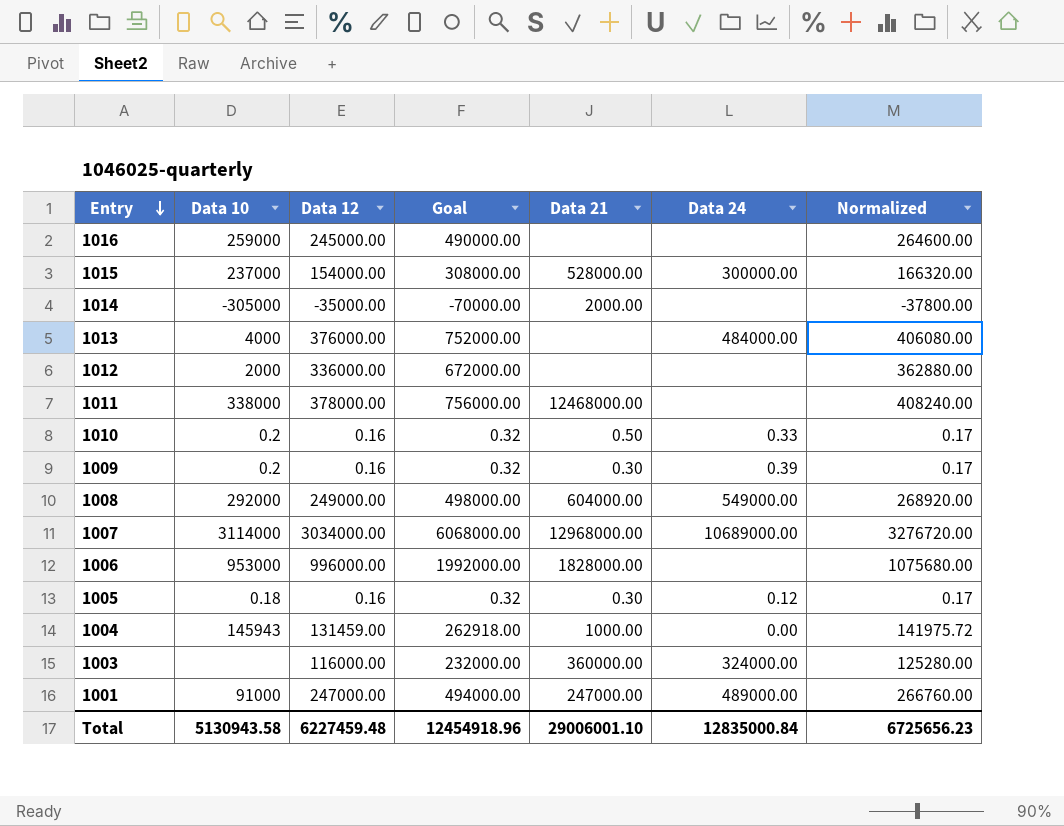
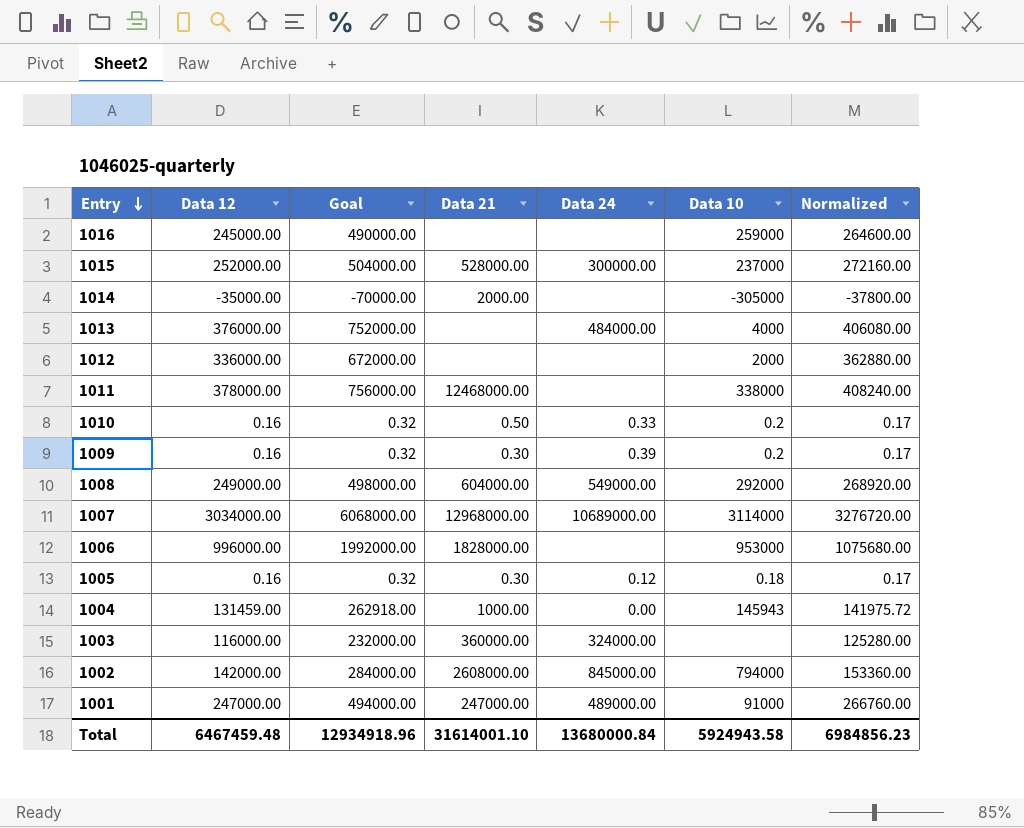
column Data 10 | position: 2 -> 6
1015 | Data 12: 154000.00 -> 252000.00
1015 | Goal: 308000.00 -> 504000.00
1015 | Normalized: 166320.00 -> 272160.00
row 1002: none -> 142000.00 | 284000.00 | 2608000.00 | 845000.00 | 794000 | 153360.00
Total | Data 12: 6227459.48 -> 6467459.48
Total | Goal: 12454918.96 -> 12934918.96
Total | Data 21: 29006001.10 -> 31614001.10
Total | Data 24: 12835000.84 -> 13680000.84
Total | Data 10: 5130943.58 -> 5924943.58
Total | Normalized: 6725656.23 -> 6984856.23

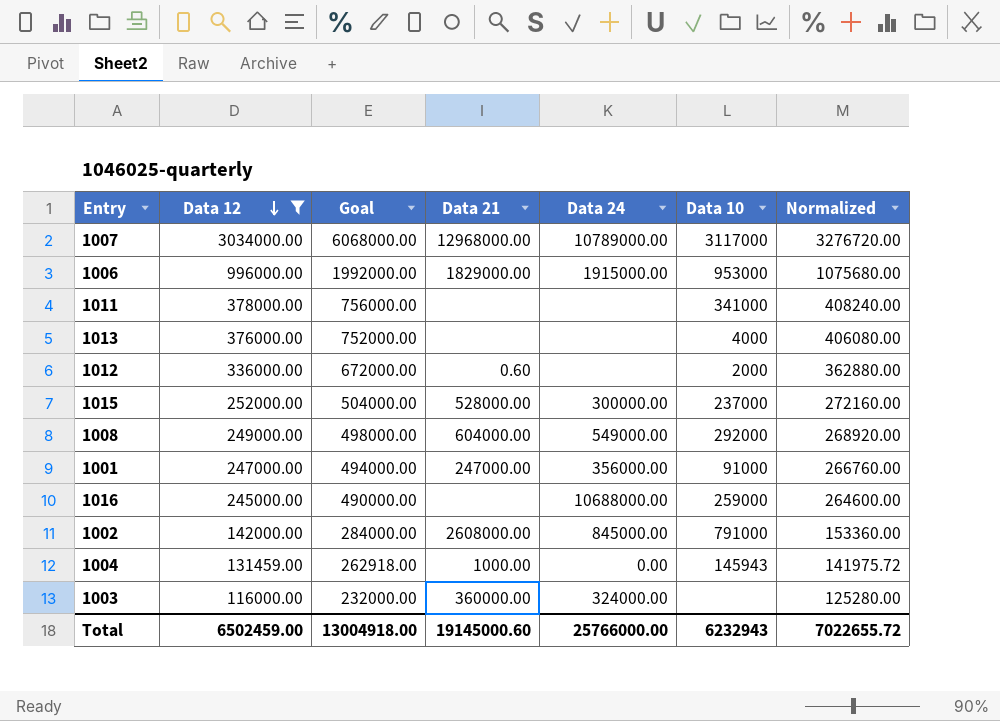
filter: none -> Data 12 >= 116000.00
row order: Entry descending -> Data 12 descending
1007 | Data 24: 10689000.00 -> 10789000.00
1007 | Data 10: 3114000 -> 3117000
1006 | Data 21: 1828000.00 -> 1829000.00
1006 | Data 24: none -> 1915000.00
1011 | Data 21: 12468000.00 -> none
1011 | Data 10: 338000 -> 341000
1013 | Data 24: 484000.00 -> none
1012 | Data 21: none -> 0.60
1001 | Data 24: 489000.00 -> 356000.00
1016 | Data 24: none -> 10688000.00
1002 | Data 10: 794000 -> 791000
Total | Data 12: 6467459.48 -> 6502459.00
Total | Goal: 12934918.96 -> 13004918.00
Total | Data 21: 31614001.10 -> 19145000.60
Total | Data 24: 13680000.84 -> 25766000.00
Total | Data 10: 5924943.58 -> 6232943
Total | Normalized: 6984856.23 -> 7022655.72

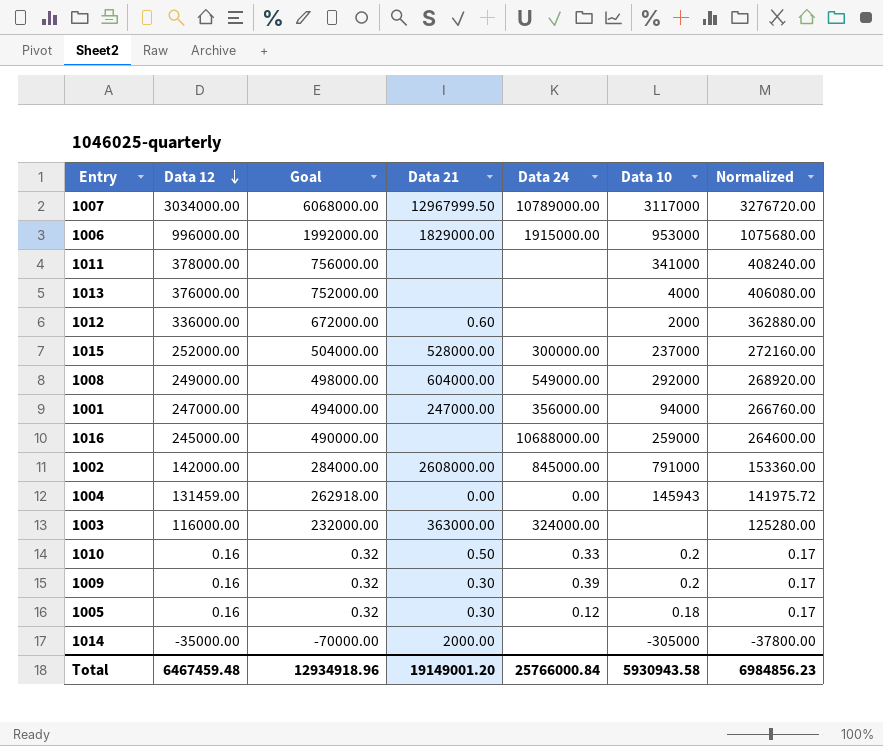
filter: Data 12 >= 116000.00 -> none
1007 | Data 21: 12968000.00 -> 12967999.50
1001 | Data 10: 91000 -> 94000
1004 | Data 21: 1000.00 -> 0.00
1003 | Data 21: 360000.00 -> 363000.00
Total | Data 12: 6502459.00 -> 6467459.48
Total | Goal: 13004918.00 -> 12934918.96
Total | Data 21: 19145000.60 -> 19149001.20
Total | Data 24: 25766000.00 -> 25766000.84
Total | Data 10: 6232943 -> 5930943.58
Total | Normalized: 7022655.72 -> 6984856.23

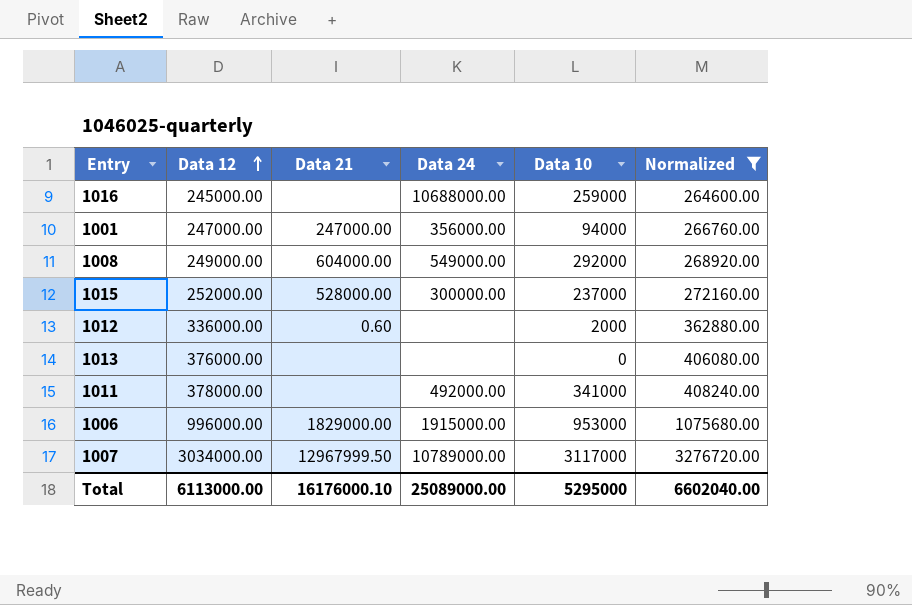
filter: none -> Normalized >= 264600.00
row order: Data 12 descending -> Data 12 ascending
column Goal | formula: [Data 12] * 2 -> none
1013 | Data 10: 4000 -> 0
1011 | Data 24: none -> 492000.00
Total | Data 12: 6467459.48 -> 6113000.00
Total | Data 21: 19149001.20 -> 16176000.10
Total | Data 24: 25766000.84 -> 25089000.00
Total | Data 10: 5930943.58 -> 5295000
Total | Normalized: 6984856.23 -> 6602040.00

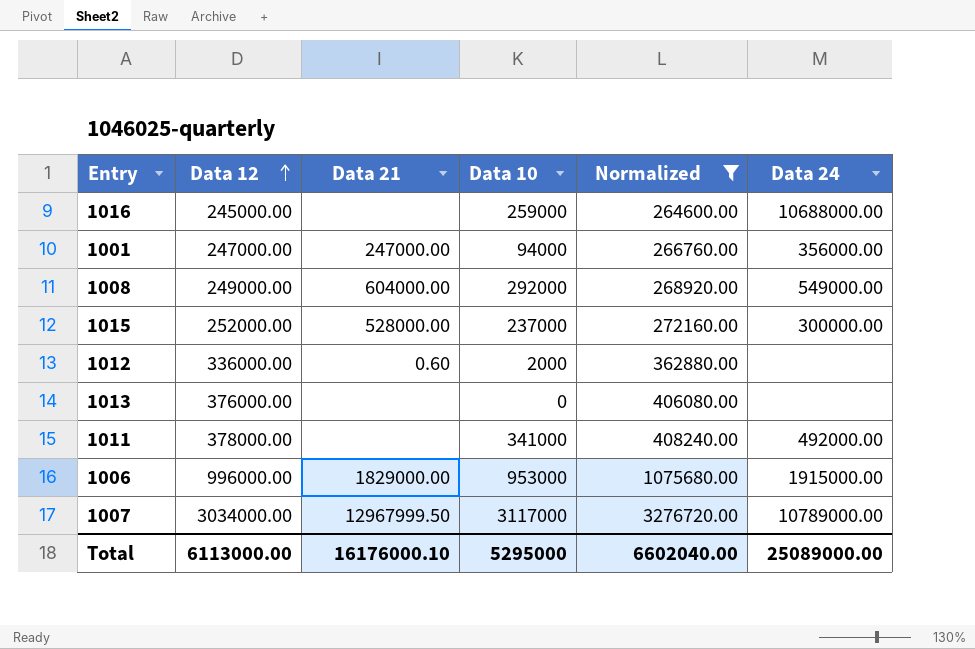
column Data 24 | position: 4 -> 6

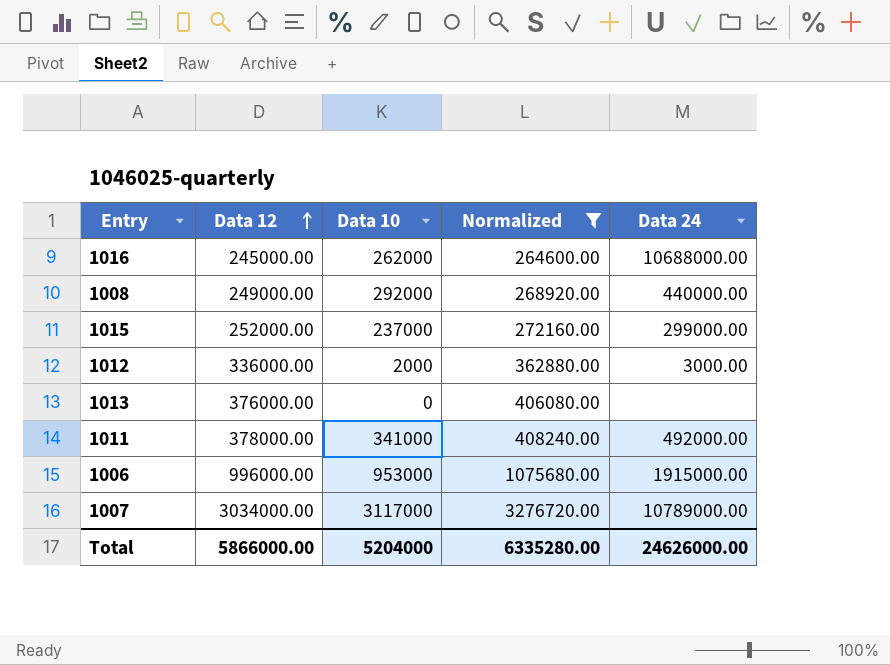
column Data 21 | position: 3 -> none
row 1001: 247000.00 | 247000.00 | 94000 | 266760.00 | 356000.00 -> none
1016 | Data 10: 259000 -> 262000
1008 | Data 24: 549000.00 -> 440000.00
1015 | Data 24: 300000.00 -> 299000.00
1012 | Data 24: none -> 3000.00
Total | Data 12: 6113000.00 -> 5866000.00
Total | Data 10: 5295000 -> 5204000
Total | Normalized: 6602040.00 -> 6335280.00
Total | Data 24: 25089000.00 -> 24626000.00

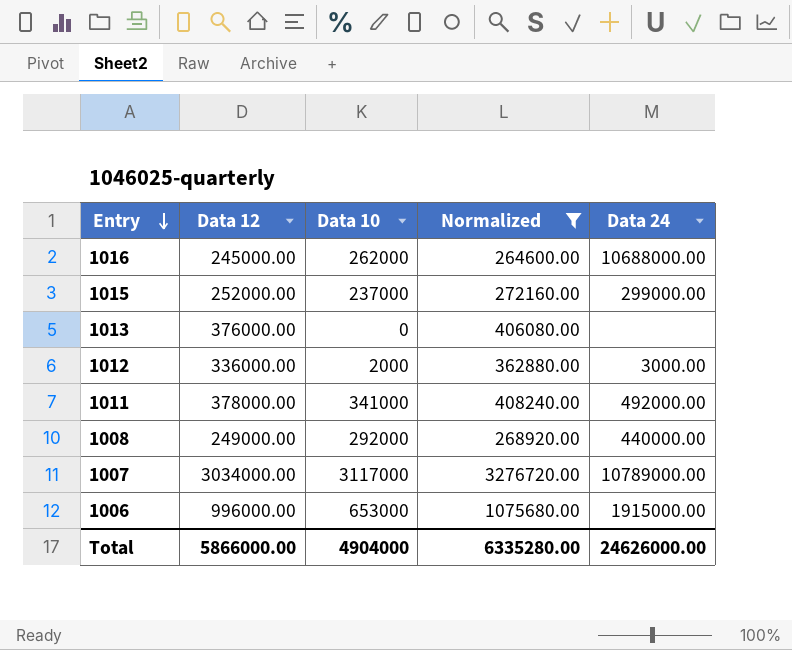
row order: Data 12 ascending -> Entry descending
1006 | Data 10: 953000 -> 653000
Total | Data 10: 5204000 -> 4904000

